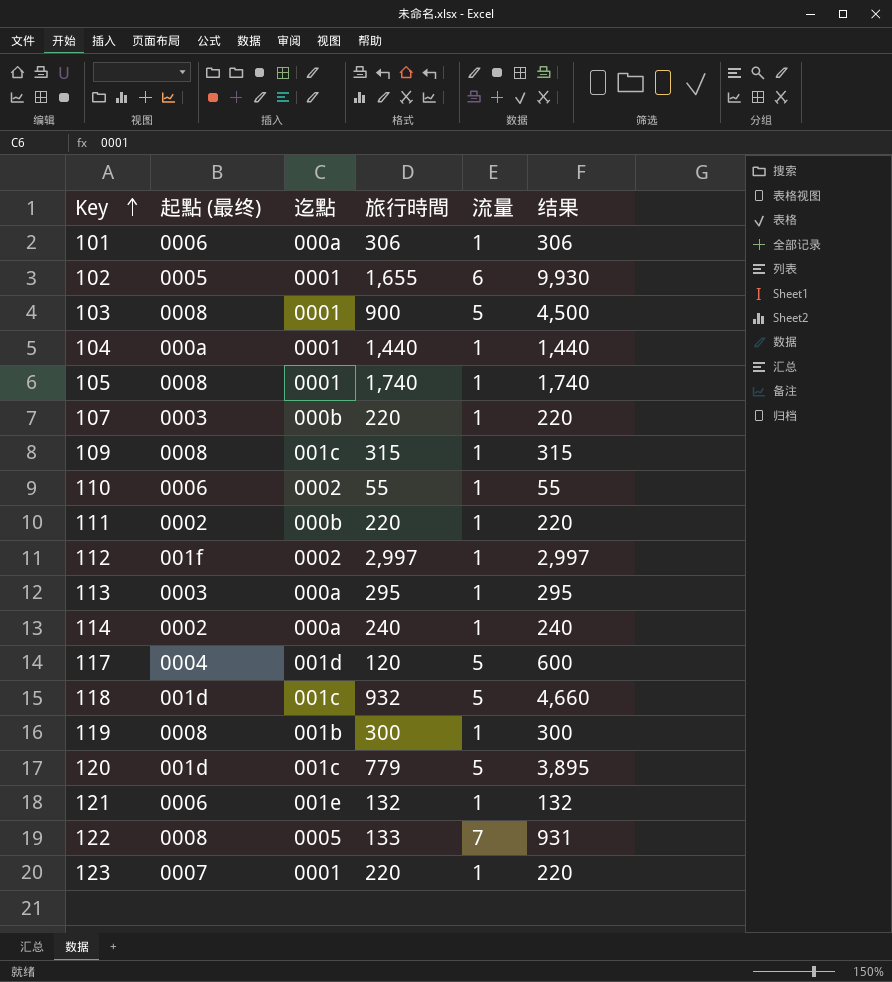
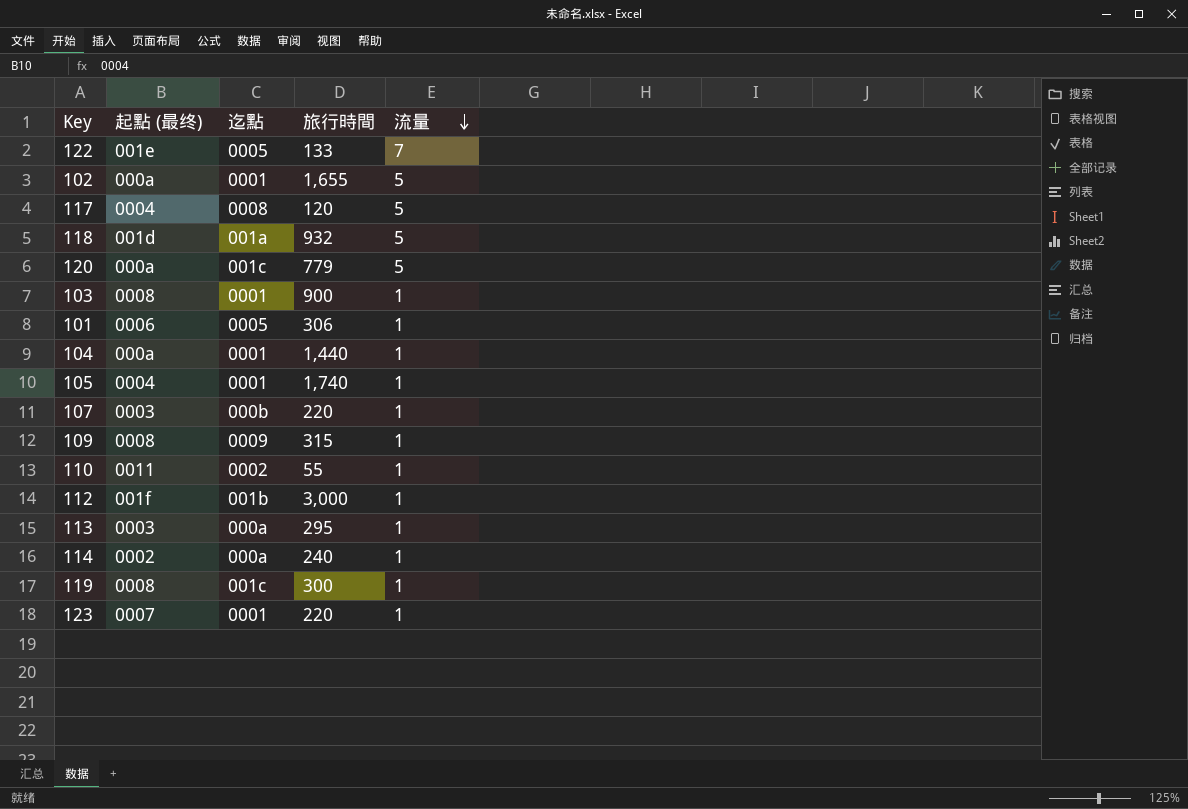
row order: Key ascending -> 流量 descending
column 结果 | formula: [旅行時間] * [流量] -> none
row 111: 0002 | 000b | 220 | 1 | 220 -> none
row 121: 0006 | 001e | 132 | 1 | 132 -> none
122 | 起點 (最终): 0008 -> 001e
102 | 起點 (最终): 0005 -> 000a
102 | 流量: 6 -> 5
117 | 迄點: 001d -> 0008
118 | 迄點: 001c -> 001a
120 | 起點 (最终): 001d -> 000a
103 | 流量: 5 -> 1
101 | 迄點: 000a -> 0005
105 | 起點 (最终): 0008 -> 0004
109 | 迄點: 001c -> 0009
110 | 起點 (最终): 0006 -> 0011
112 | 迄點: 0002 -> 001b
112 | 旅行時間: 2,997 -> 3,000
119 | 迄點: 001b -> 001c

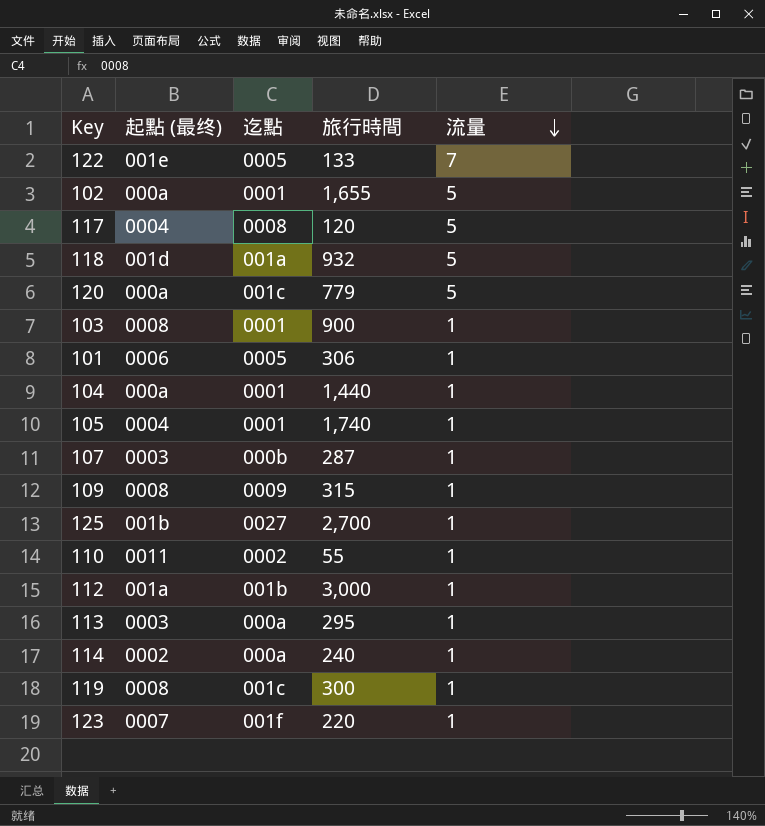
107 | 旅行時間: 220 -> 287
row 125: none -> 001b | 0027 | 2,700 | 1
112 | 起點 (最终): 001f -> 001a
123 | 迄點: 0001 -> 001f

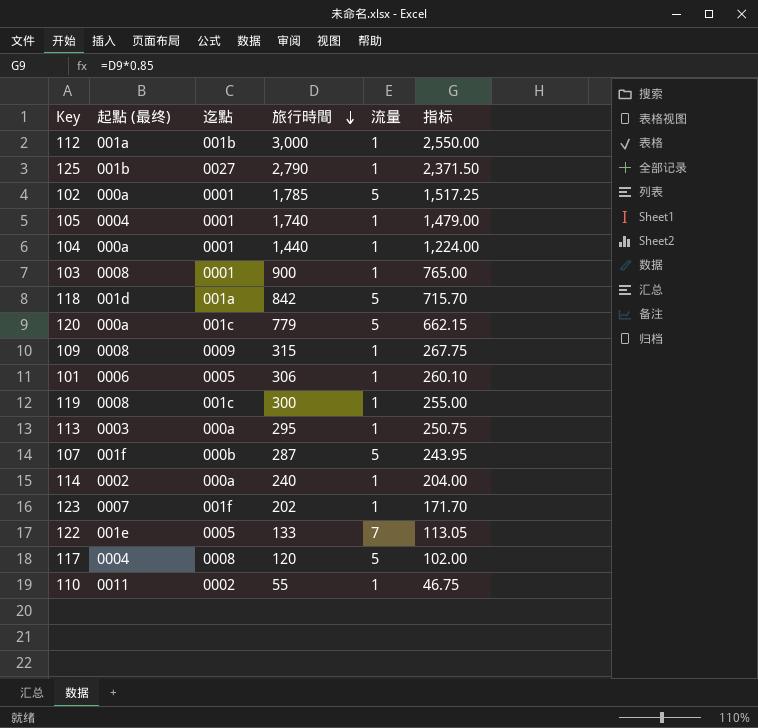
row order: 流量 descending -> 旅行時間 descending
column 指标 | formula: none -> [旅行時間] * 0.85
125 | 旅行時間: 2,700 -> 2,790
102 | 旅行時間: 1,655 -> 1,785
118 | 旅行時間: 932 -> 842
107 | 起點 (最终): 0003 -> 001f
107 | 流量: 1 -> 5
123 | 旅行時間: 220 -> 202

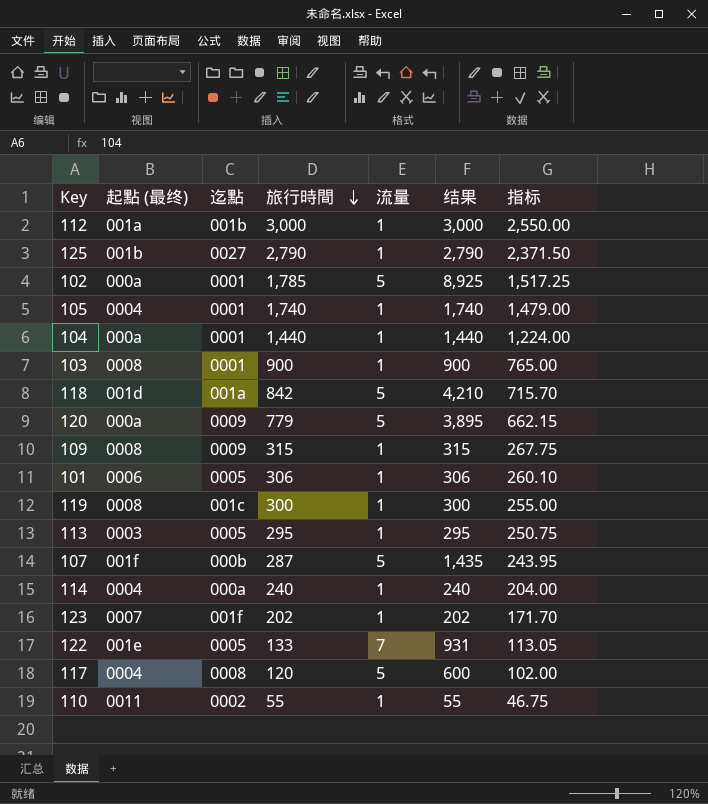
column 结果 | formula: none -> [旅行時間] * [流量]
120 | 迄點: 001c -> 0009
113 | 迄點: 000a -> 0005
114 | 起點 (最终): 0002 -> 0004

